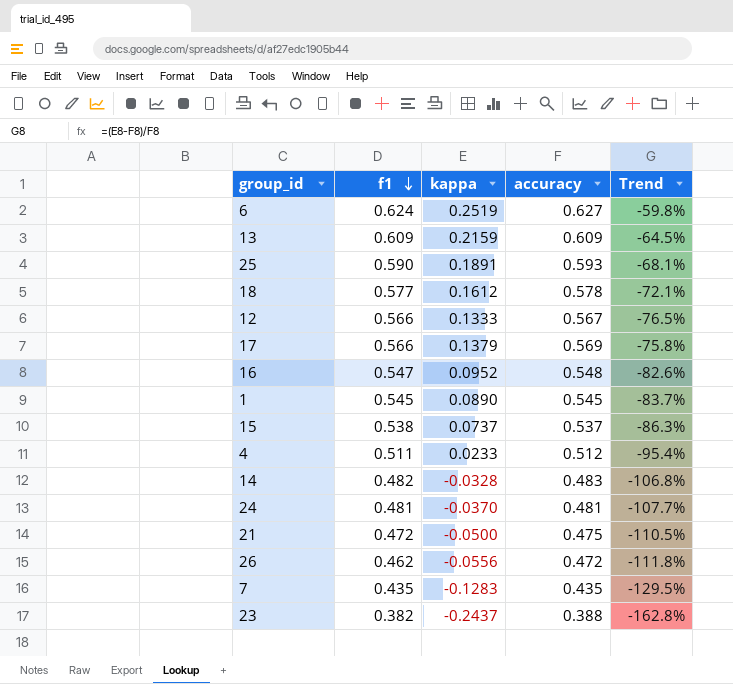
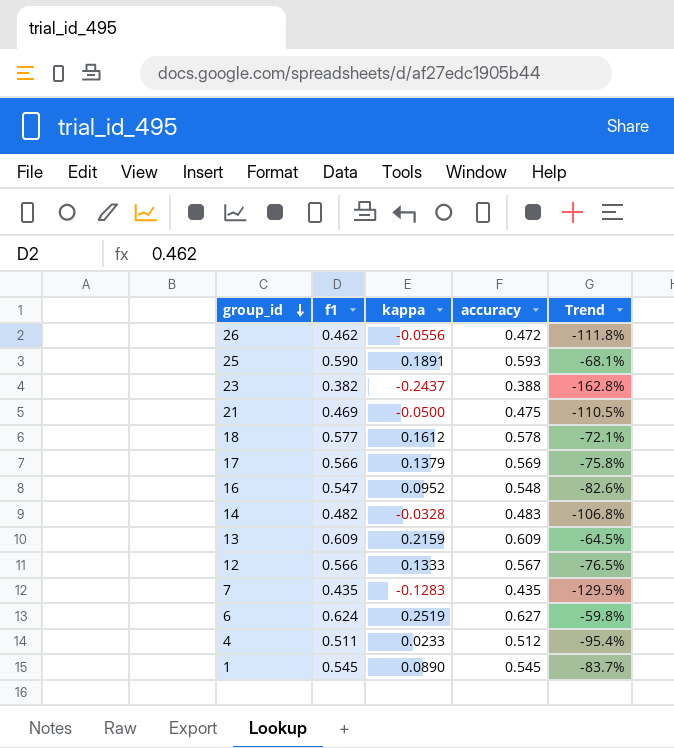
row order: f1 descending -> group_id descending
row 15: 0.538 | 0.0737 | 0.537 | -86.3% -> none
row 24: 0.481 | -0.0370 | 0.481 | -107.7% -> none
21 | f1: 0.472 -> 0.469

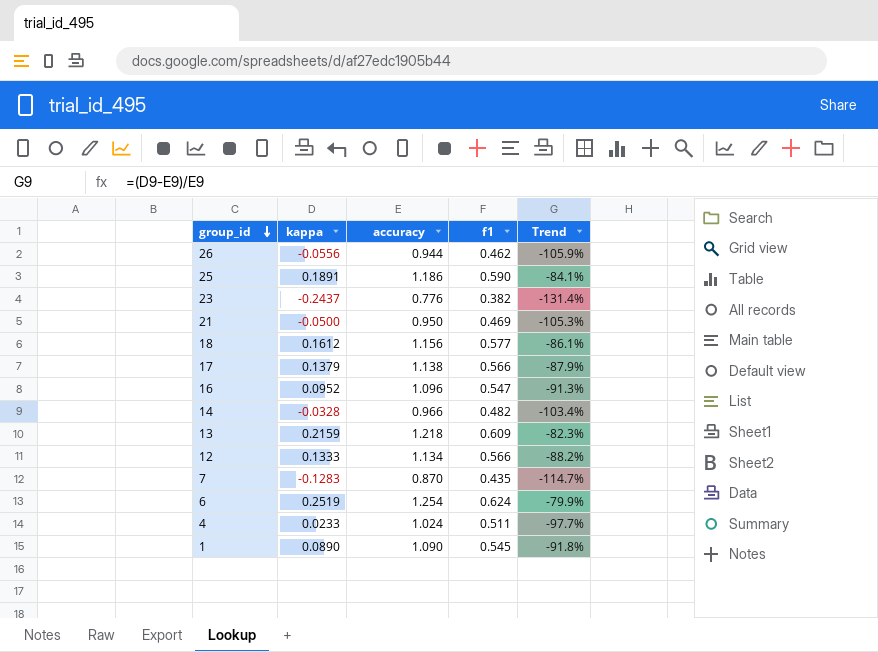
column f1 | position: 2 -> 4
26 | accuracy: 0.472 -> 0.944
26 | Trend: -111.8% -> -105.9%
25 | accuracy: 0.593 -> 1.186
25 | Trend: -68.1% -> -84.1%
23 | accuracy: 0.388 -> 0.776
23 | Trend: -162.8% -> -131.4%
21 | accuracy: 0.475 -> 0.950
21 | Trend: -110.5% -> -105.3%
18 | accuracy: 0.578 -> 1.156
18 | Trend: -72.1% -> -86.1%
17 | accuracy: 0.569 -> 1.138
17 | Trend: -75.8% -> -87.9%
16 | accuracy: 0.548 -> 1.096
16 | Trend: -82.6% -> -91.3%
14 | accuracy: 0.483 -> 0.966
14 | Trend: -106.8% -> -103.4%
13 | accuracy: 0.609 -> 1.218
13 | Trend: -64.5% -> -82.3%
12 | accuracy: 0.567 -> 1.134
12 | Trend: -76.5% -> -88.2%
7 | accuracy: 0.435 -> 0.870
7 | Trend: -129.5% -> -114.7%
6 | accuracy: 0.627 -> 1.254
6 | Trend: -59.8% -> -79.9%
4 | accuracy: 0.512 -> 1.024
4 | Trend: -95.4% -> -97.7%
1 | accuracy: 0.545 -> 1.090
1 | Trend: -83.7% -> -91.8%

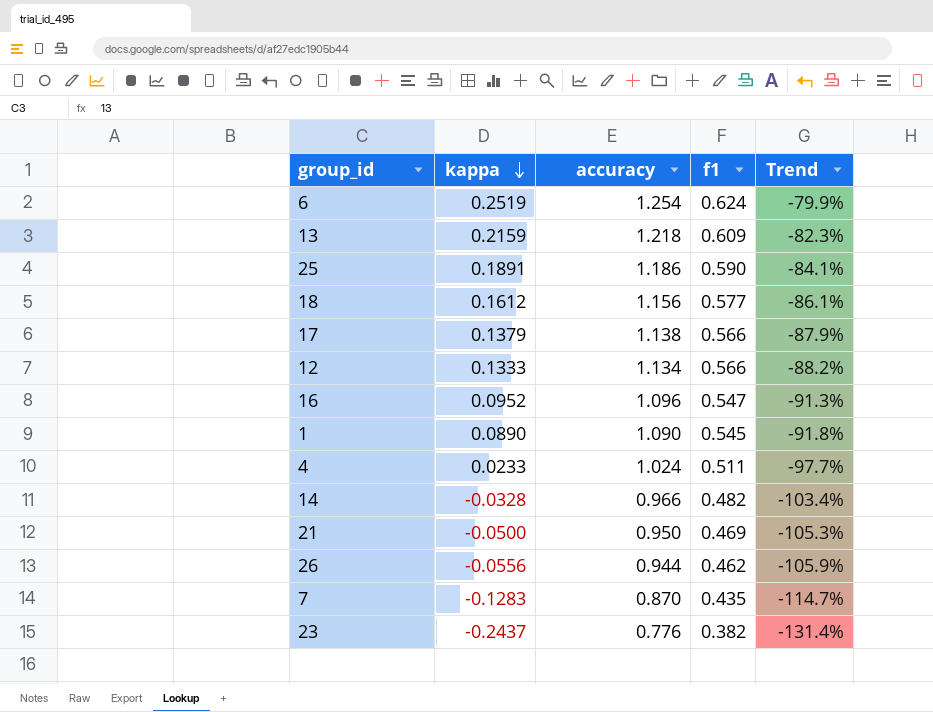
row order: group_id descending -> kappa descending

